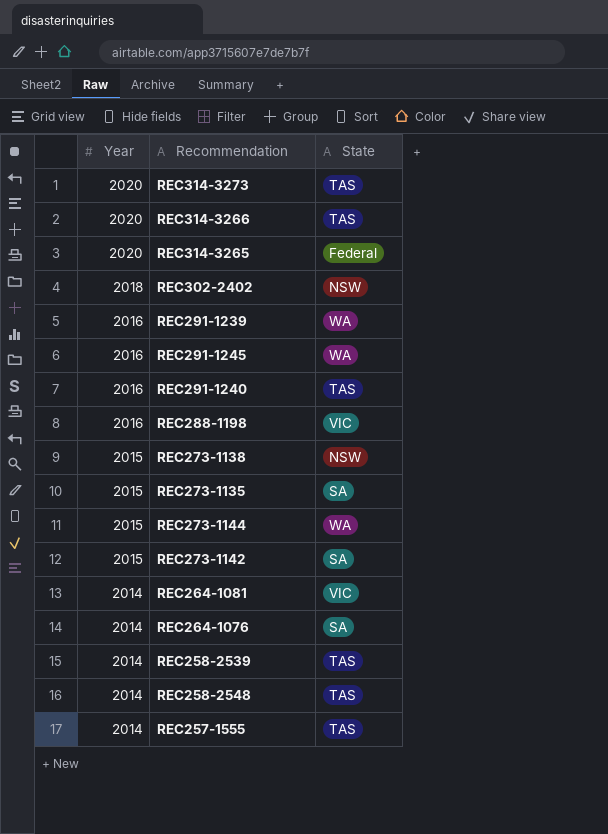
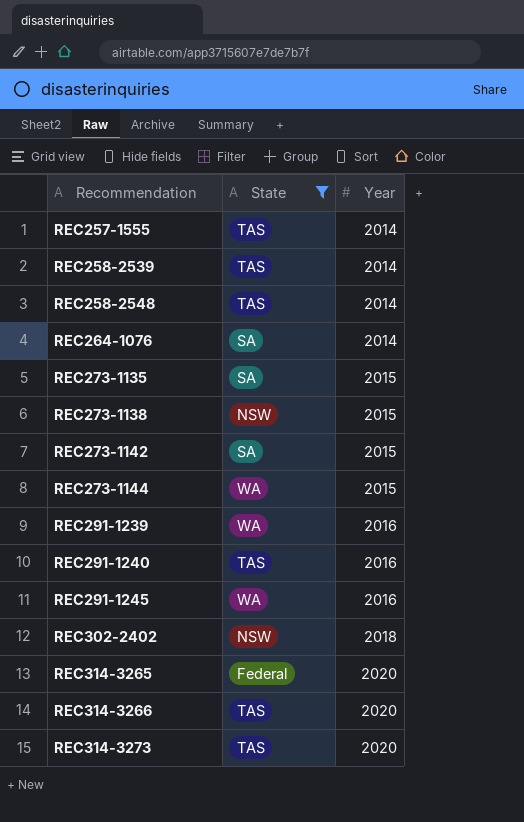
filter: none -> State != VIC
row order: Year descending -> Recommendation ascending
column Year | position: 1 -> 3

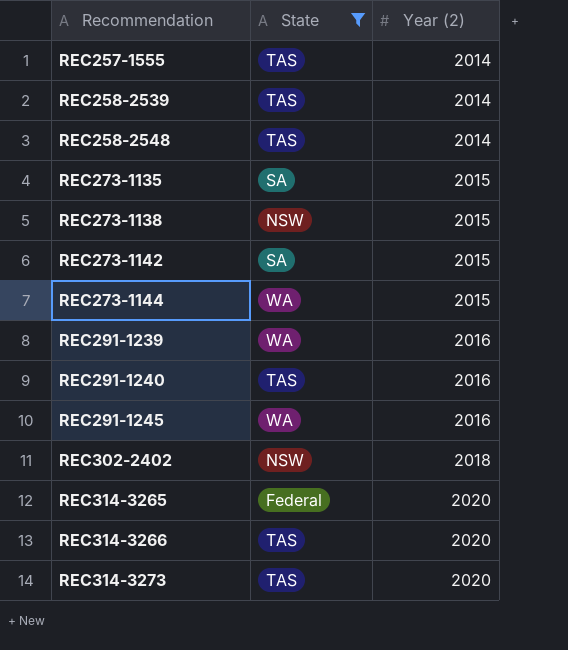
column name: Year -> Year (2)
row REC264-1076: SA | 2014 -> none

